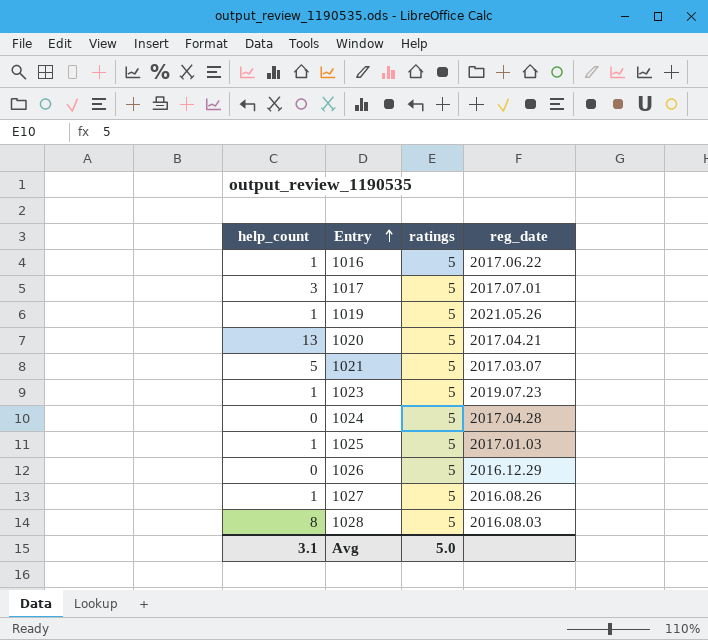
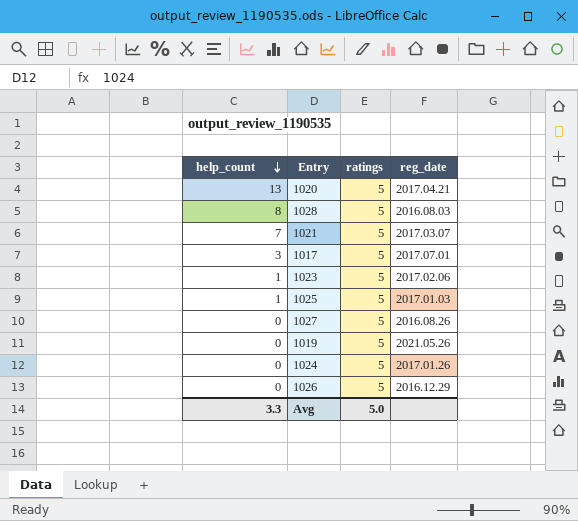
row order: Entry ascending -> help_count descending
row 1016: 1 | 5 | 2017.06.22 -> none
1021 | help_count: 5 -> 7
1023 | reg_date: 2019.07.23 -> 2017.02.06
1027 | help_count: 1 -> 0
1019 | help_count: 1 -> 0
1024 | reg_date: 2017.04.28 -> 2017.01.26
Avg | help_count: 3.1 -> 3.3

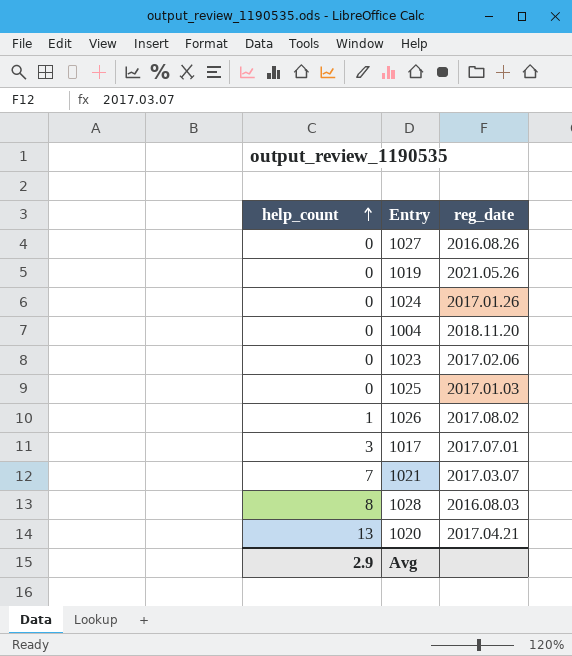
row order: help_count descending -> help_count ascending
column ratings | position: 3 -> none
row 1004: none -> 0 | 2018.11.20
1023 | help_count: 1 -> 0
1025 | help_count: 1 -> 0
1026 | help_count: 0 -> 1
1026 | reg_date: 2016.12.29 -> 2017.08.02
Avg | help_count: 3.3 -> 2.9

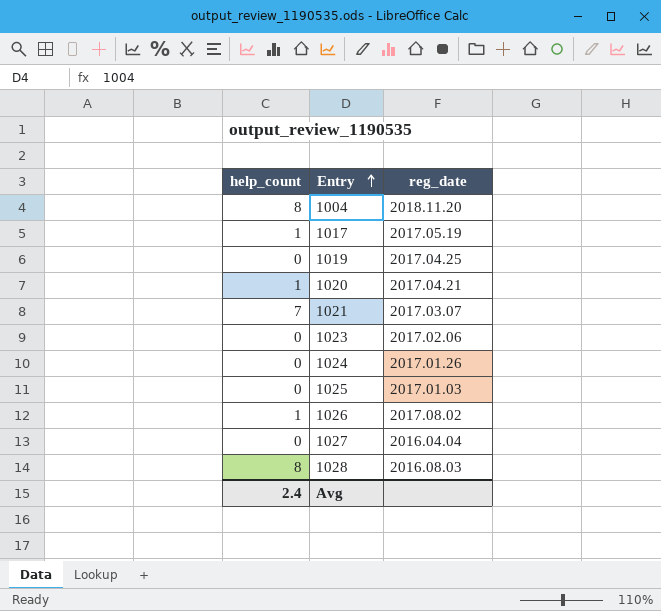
row order: help_count ascending -> Entry ascending
1004 | help_count: 0 -> 8
1017 | help_count: 3 -> 1
1017 | reg_date: 2017.07.01 -> 2017.05.19
1019 | reg_date: 2021.05.26 -> 2017.04.25
1020 | help_count: 13 -> 1
1027 | reg_date: 2016.08.26 -> 2016.04.04
Avg | help_count: 2.9 -> 2.4

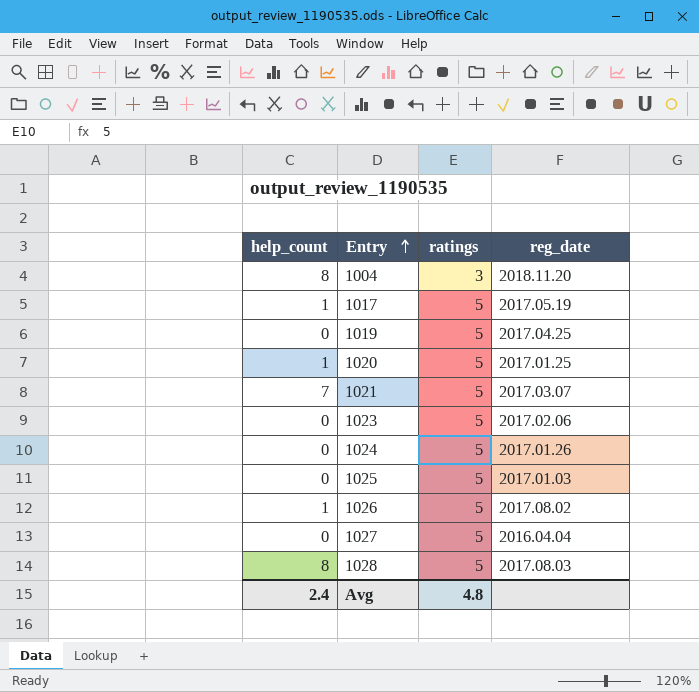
column ratings | position: none -> 3
1020 | reg_date: 2017.04.21 -> 2017.01.25
1028 | reg_date: 2016.08.03 -> 2017.08.03

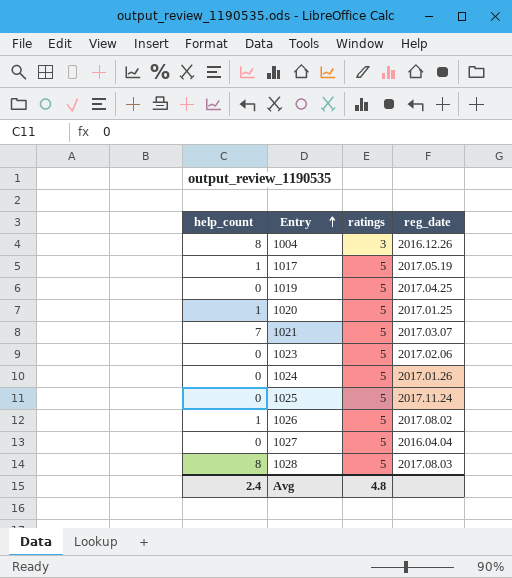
1004 | reg_date: 2018.11.20 -> 2016.12.26
1025 | reg_date: 2017.01.03 -> 2017.11.24

